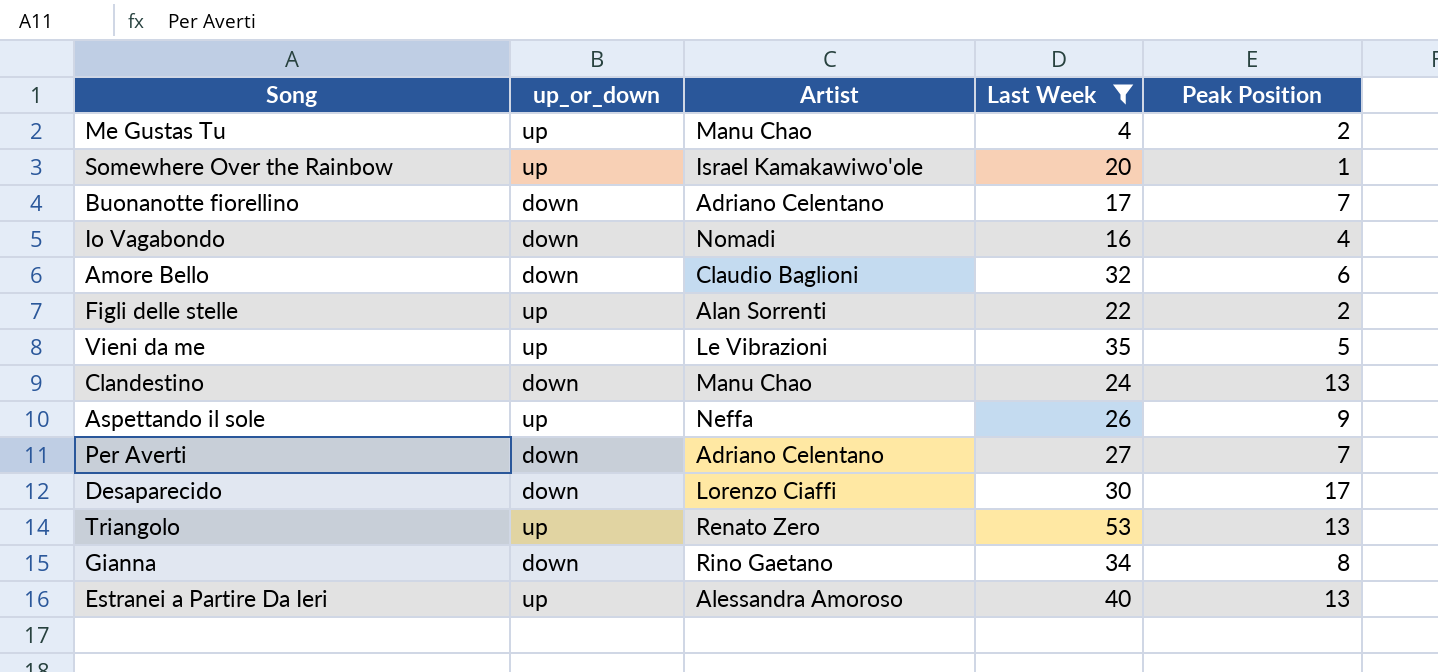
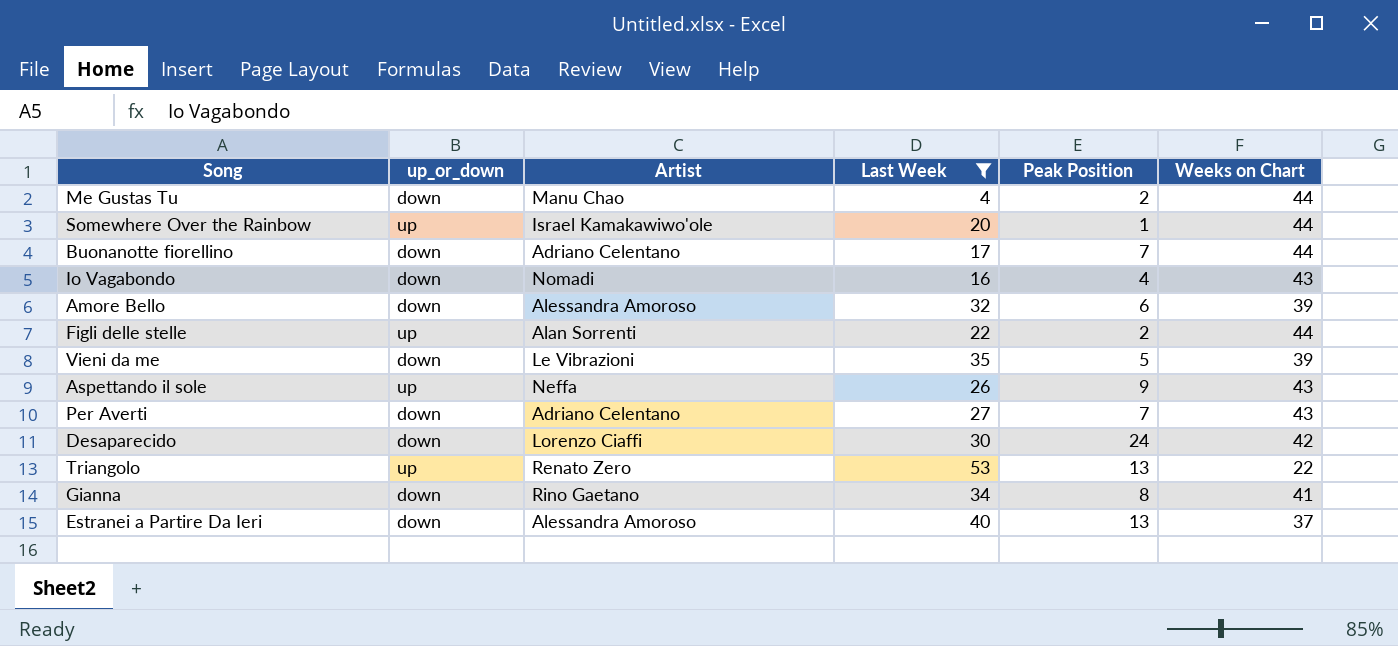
column Weeks on Chart | position: none -> 6
row Clandestino: down | Manu Chao | 24 | 13 -> none
Me Gustas Tu | up_or_down: up -> down
Amore Bello | Artist: Claudio Baglioni -> Alessandra Amoroso
Vieni da me | up_or_down: up -> down
Desaparecido | Peak Position: 17 -> 24
Estranei a Partire Da Ieri | up_or_down: up -> down

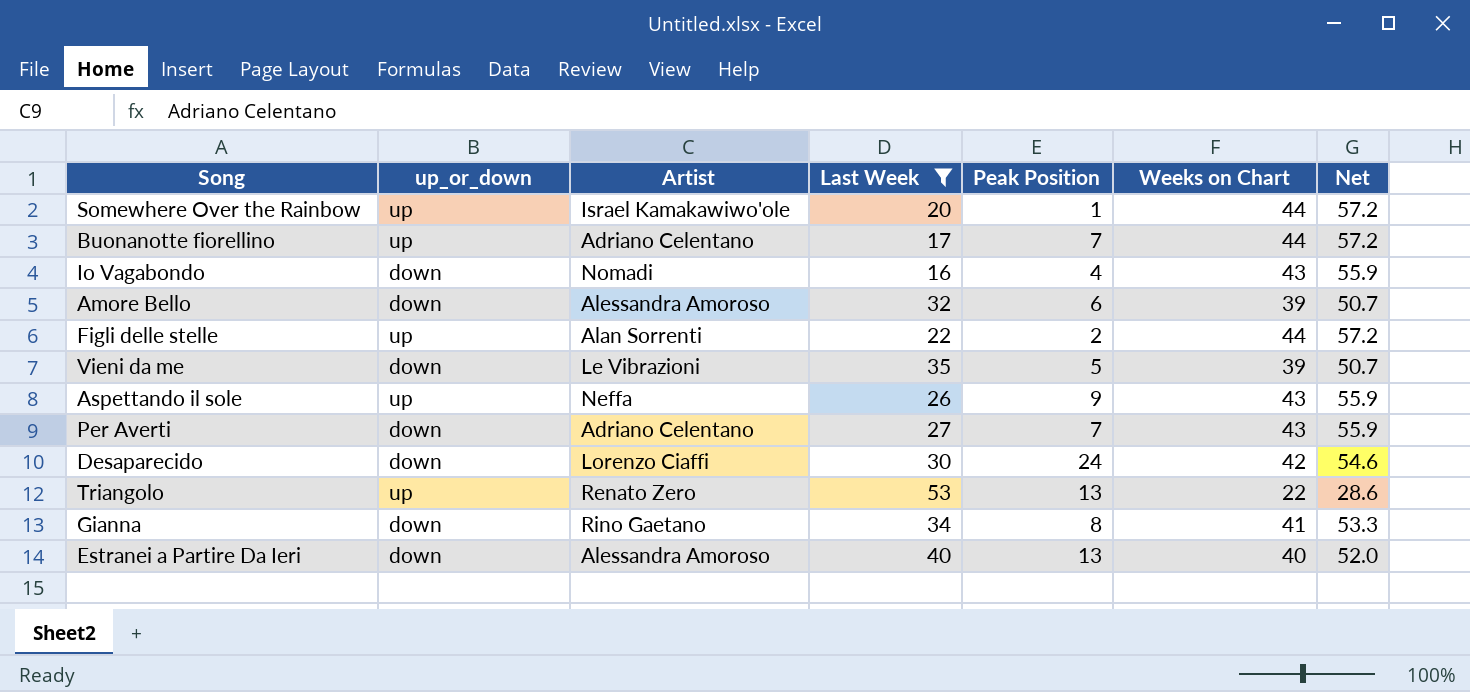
column Net | formula: none -> [Weeks on Chart] * 1.3
row Me Gustas Tu: down | Manu Chao | 4 | 2 | 44 -> none
Buonanotte fiorellino | up_or_down: down -> up
Estranei a Partire Da Ieri | Weeks on Chart: 37 -> 40

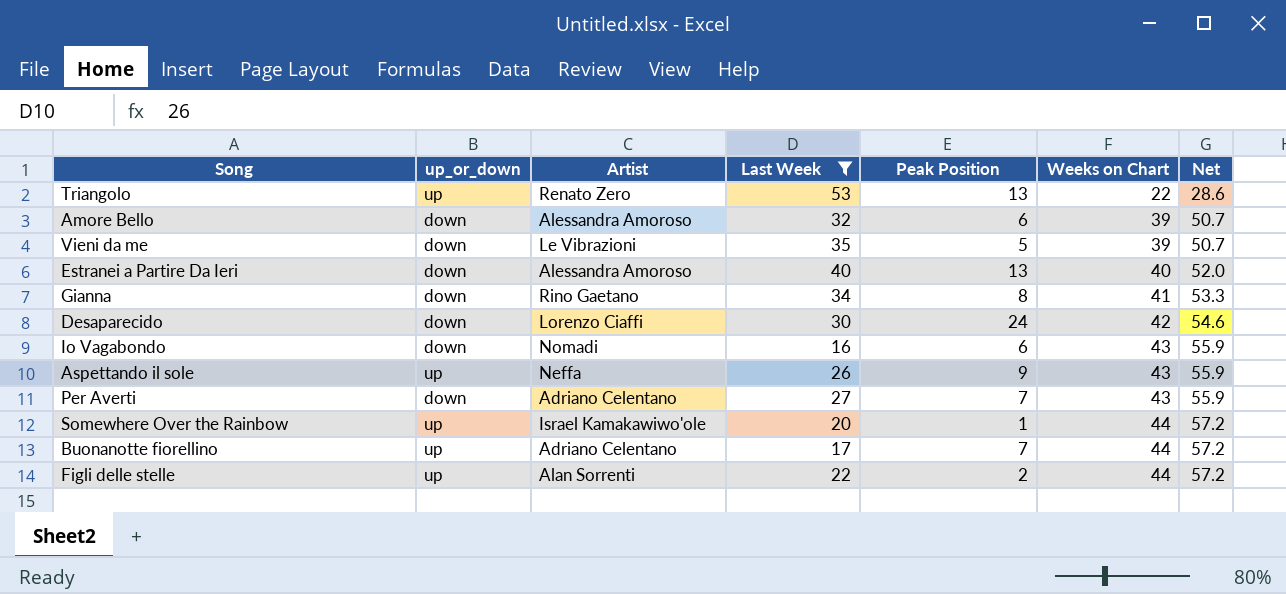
row order: none -> Weeks on Chart ascending
Io Vagabondo | Peak Position: 4 -> 6

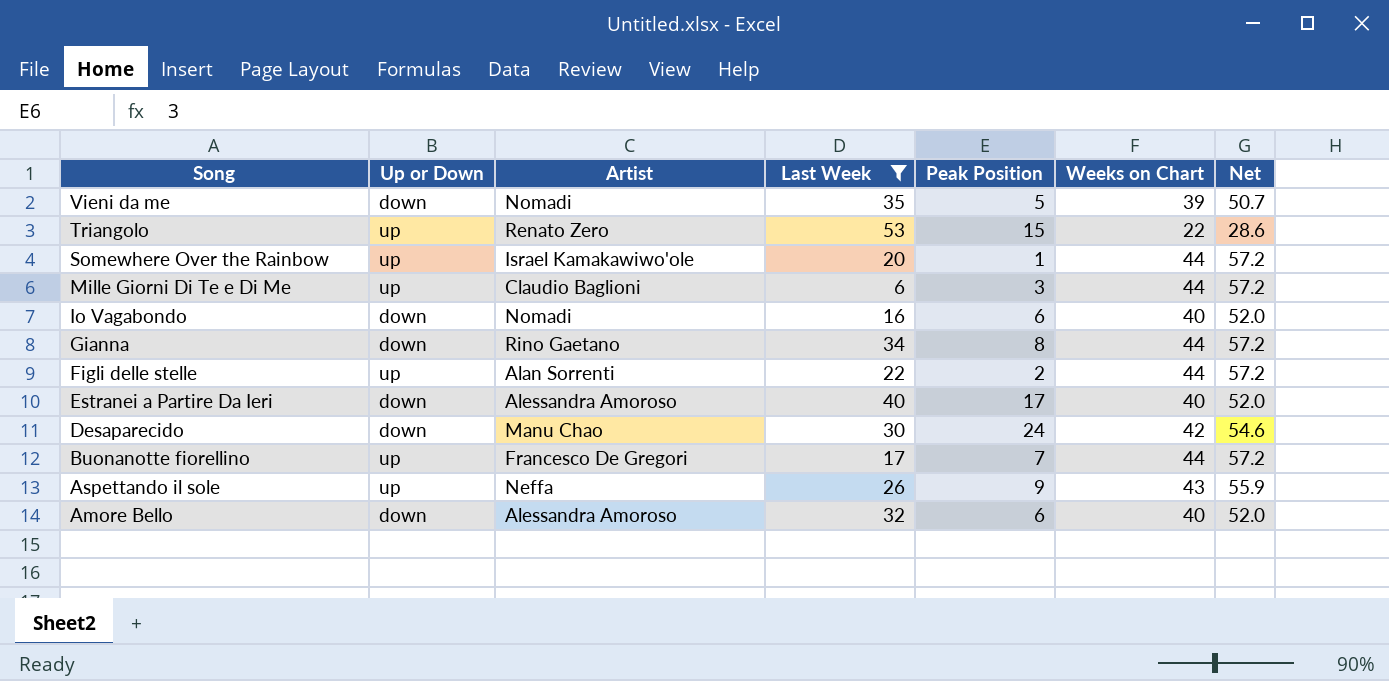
row order: Weeks on Chart ascending -> Song descending
column name: up_or_down -> Up or Down
row Per Averti: down | Adriano Celentano | 27 | 7 | 43 | 55.9 -> none
Vieni da me | Artist: Le Vibrazioni -> Nomadi
Triangolo | Peak Position: 13 -> 15
row Mille Giorni Di Te e Di Me: none -> up | Claudio Baglioni | 6 | 3 | 44 | 57.2
Io Vagabondo | Weeks on Chart: 43 -> 40
Io Vagabondo | Net: 55.9 -> 52.0
Gianna | Weeks on Chart: 41 -> 44
Gianna | Net: 53.3 -> 57.2
Estranei a Partire Da Ieri | Peak Position: 13 -> 17
Desaparecido | Artist: Lorenzo Ciaffi -> Manu Chao
Buonanotte fiorellino | Artist: Adriano Celentano -> Francesco De Gregori
Amore Bello | Weeks on Chart: 39 -> 40
Amore Bello | Net: 50.7 -> 52.0

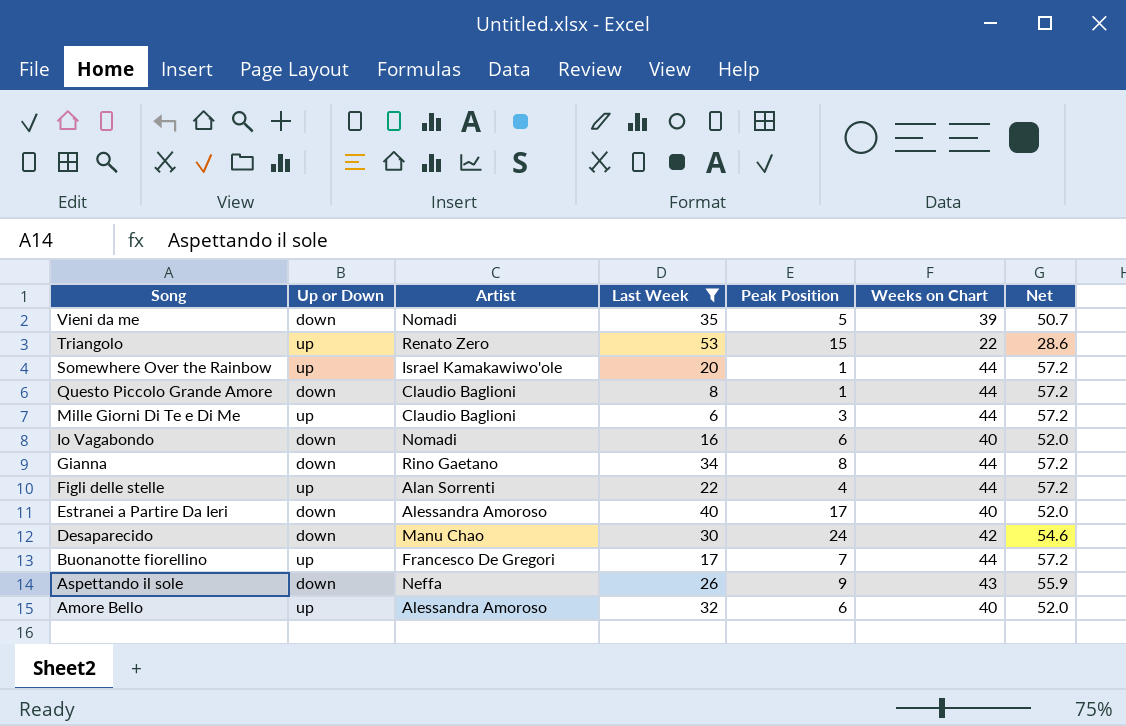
row Questo Piccolo Grande Amore: none -> down | Claudio Baglioni | 8 | 1 | 44 | 57.2
Figli delle stelle | Peak Position: 2 -> 4
Aspettando il sole | Up or Down: up -> down
Amore Bello | Up or Down: down -> up

